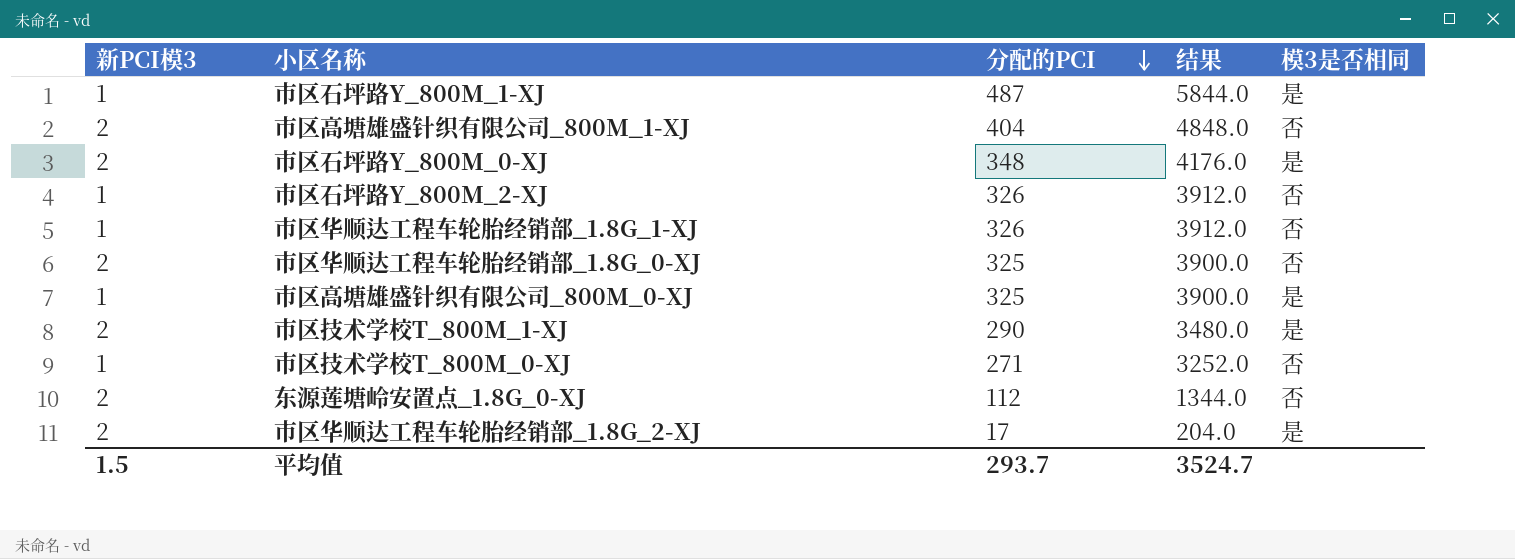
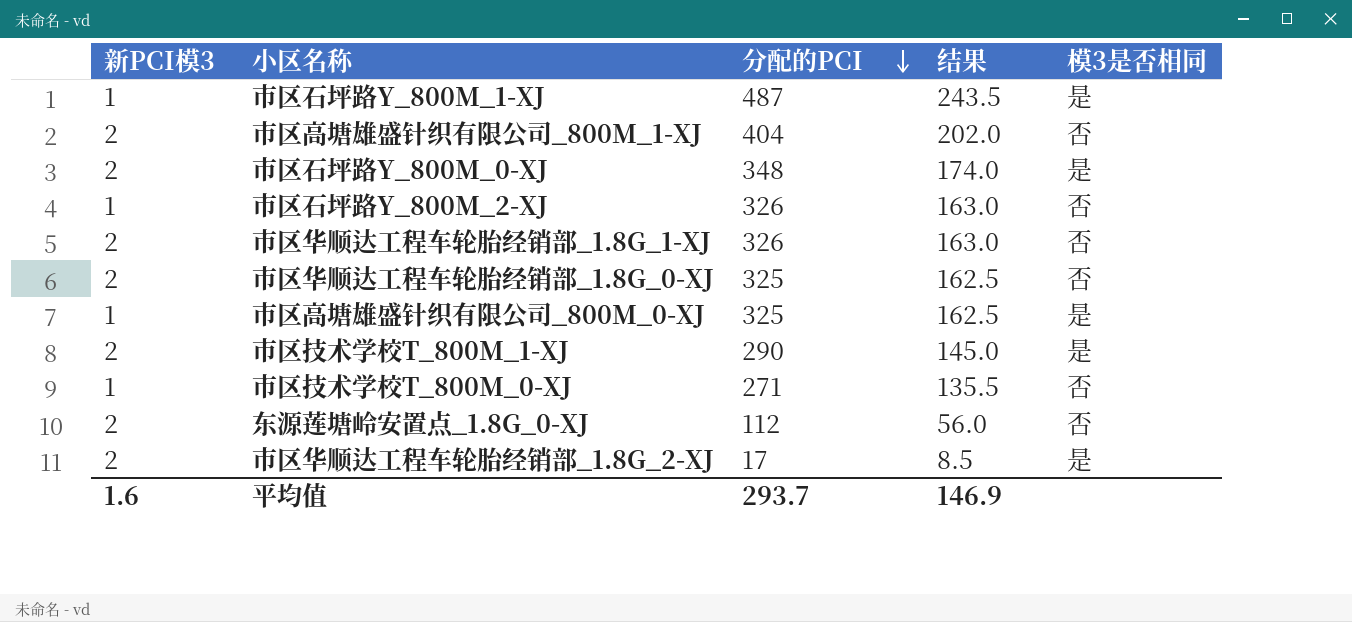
column 结果 | formula: [分配的PCI] * 12 -> [分配的PCI] * 0.5
市区华顺达工程车轮胎经销部_1.8G_1-XJ | 新PCI模3: 1 -> 2
平均值 | 新PCI模3: 1.5 -> 1.6
平均值 | 结果: 3524.7 -> 146.9

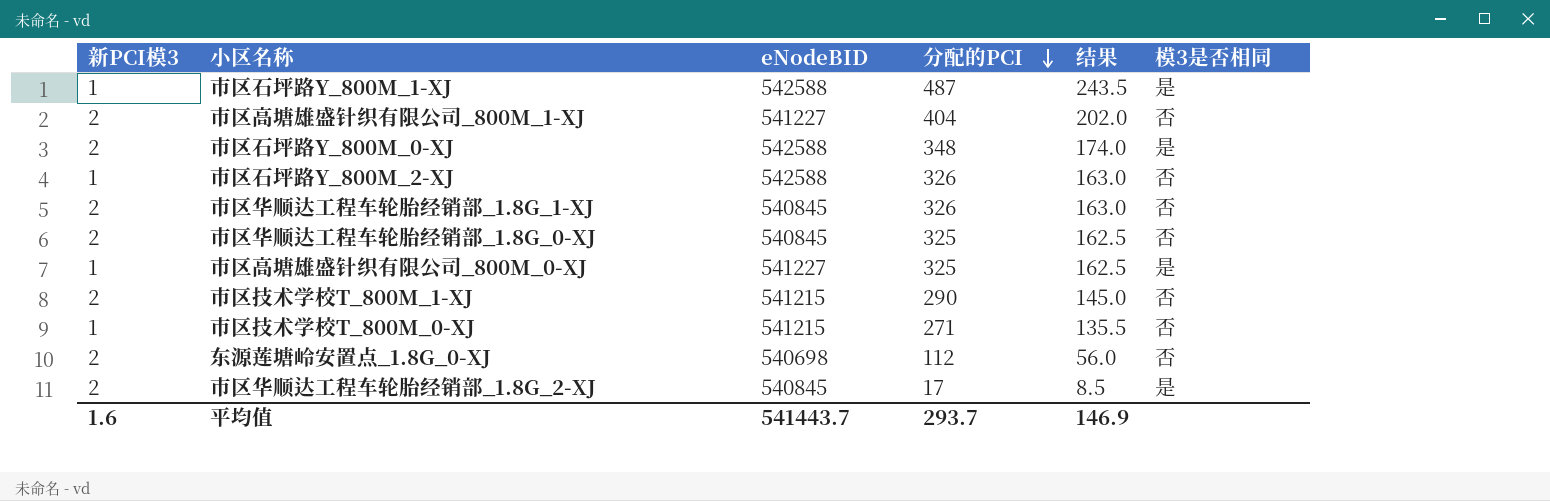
column eNodeBID | position: none -> 3
市区技术学校T_800M_1-XJ | 模3是否相同: 是 -> 否

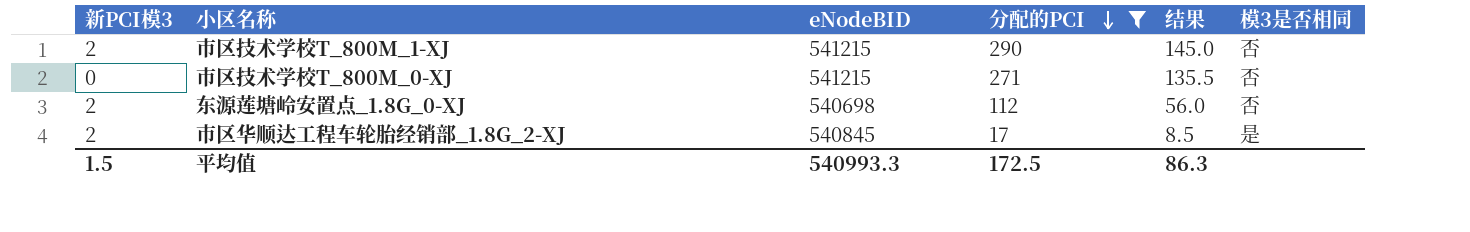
filter: none -> 分配的PCI <= 290
市区技术学校T_800M_0-XJ | 新PCI模3: 1 -> 0
平均值 | 新PCI模3: 1.6 -> 1.5
平均值 | eNodeBID: 541443.7 -> 540993.3
平均值 | 分配的PCI: 293.7 -> 172.5
平均值 | 结果: 146.9 -> 86.3

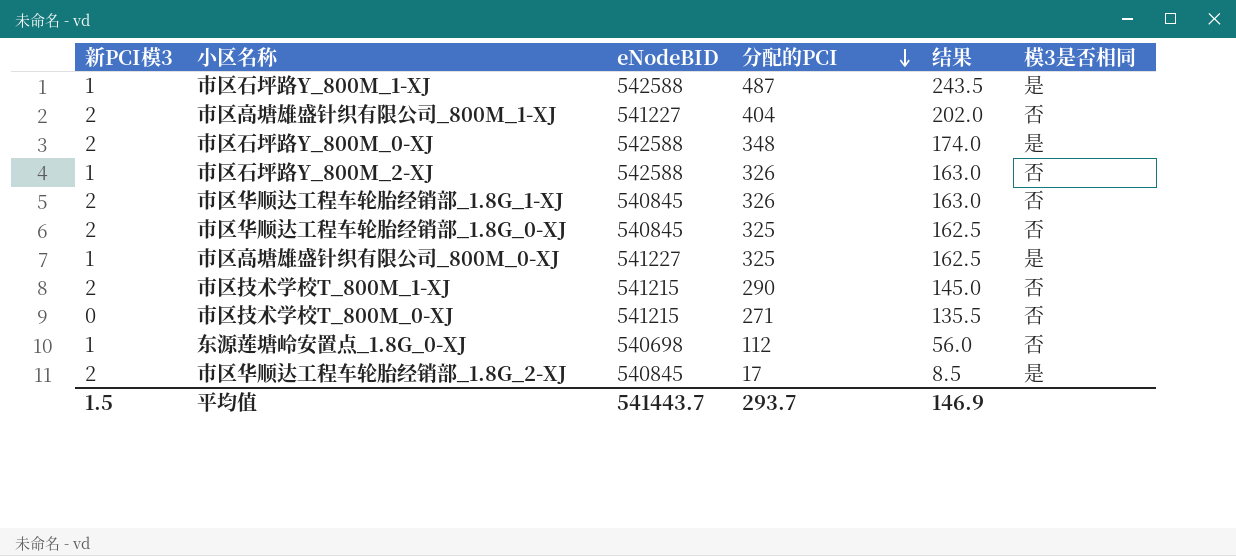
filter: 分配的PCI <= 290 -> none
东源莲塘岭安置点_1.8G_0-XJ | 新PCI模3: 2 -> 1
平均值 | eNodeBID: 540993.3 -> 541443.7
平均值 | 分配的PCI: 172.5 -> 293.7
平均值 | 结果: 86.3 -> 146.9

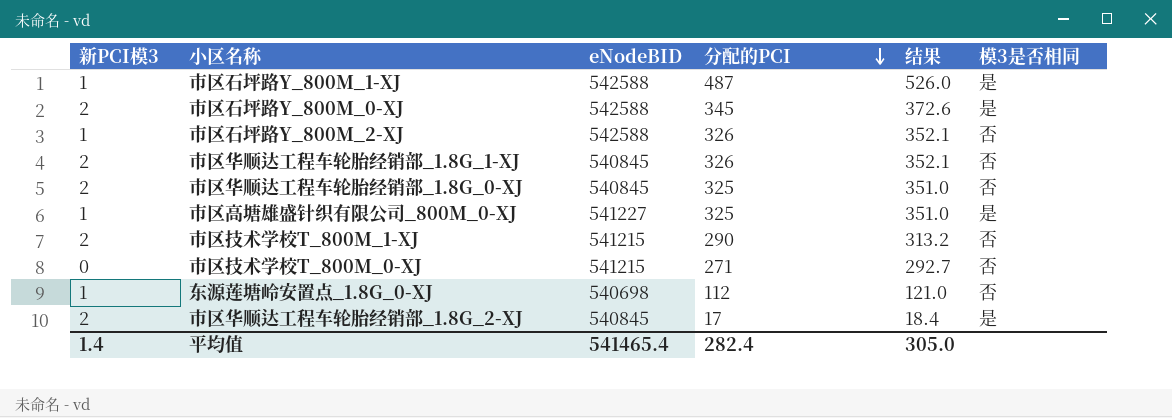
column 结果 | formula: [分配的PCI] * 0.5 -> [分配的PCI] * 1.08
row 市区高塘雄盛针织有限公司_800M_1-XJ: 2 | 541227 | 404 | 202.0 | 否 -> none
市区石坪路Y_800M_0-XJ | 分配的PCI: 348 -> 345
平均值 | 新PCI模3: 1.5 -> 1.4
平均值 | eNodeBID: 541443.7 -> 541465.4
平均值 | 分配的PCI: 293.7 -> 282.4
平均值 | 结果: 146.9 -> 305.0

